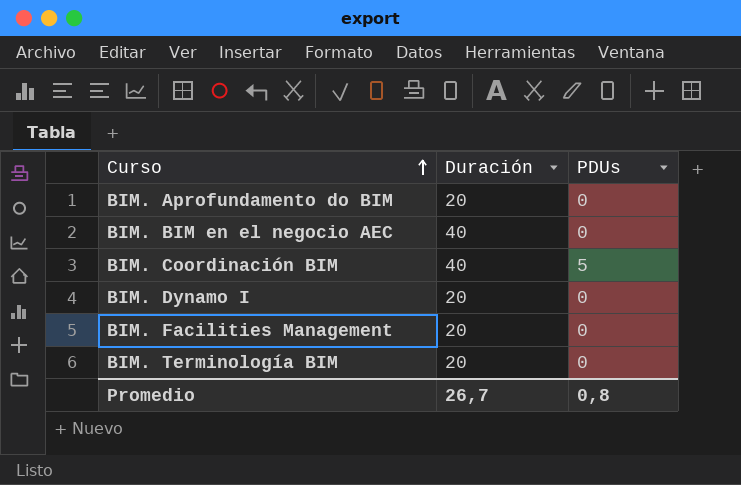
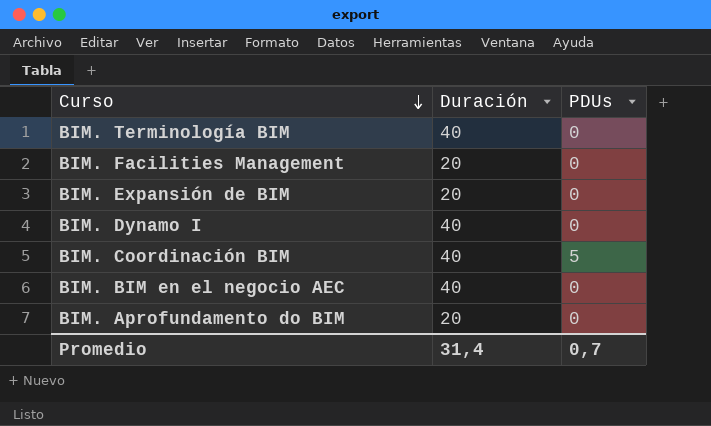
row order: Curso ascending -> Curso descending
BIM. Terminología BIM | Duración: 20 -> 40
row BIM. Expansión de BIM: none -> 20 | 0
BIM. Dynamo I | Duración: 20 -> 40
Promedio | Duración: 26,7 -> 31,4
Promedio | PDUs: 0,8 -> 0,7

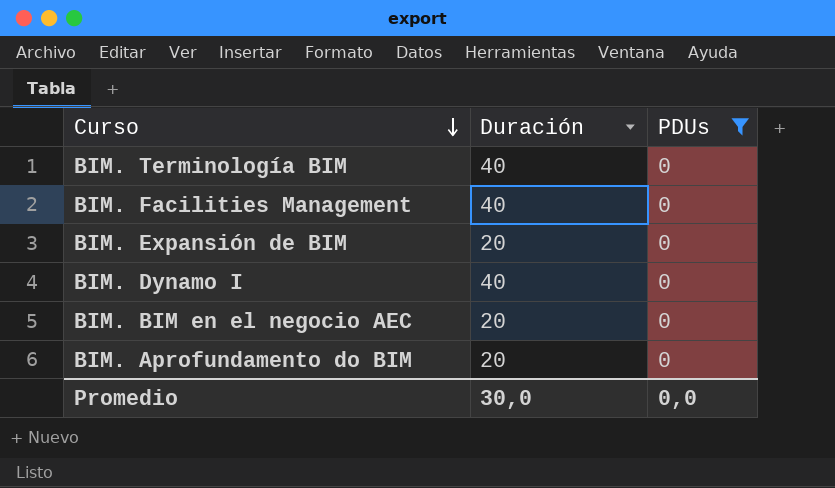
filter: none -> PDUs = 0
BIM. Facilities Management | Duración: 20 -> 40
BIM. BIM en el negocio AEC | Duración: 40 -> 20
Promedio | Duración: 31,4 -> 30,0
Promedio | PDUs: 0,7 -> 0,0

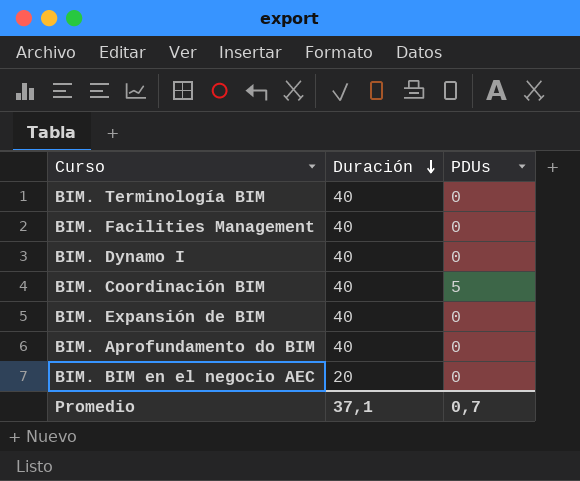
filter: PDUs = 0 -> none
row order: Curso descending -> Duración descending
BIM. Expansión de BIM | Duración: 20 -> 40
BIM. Aprofundamento do BIM | Duración: 20 -> 40
Promedio | Duración: 30,0 -> 37,1
Promedio | PDUs: 0,0 -> 0,7

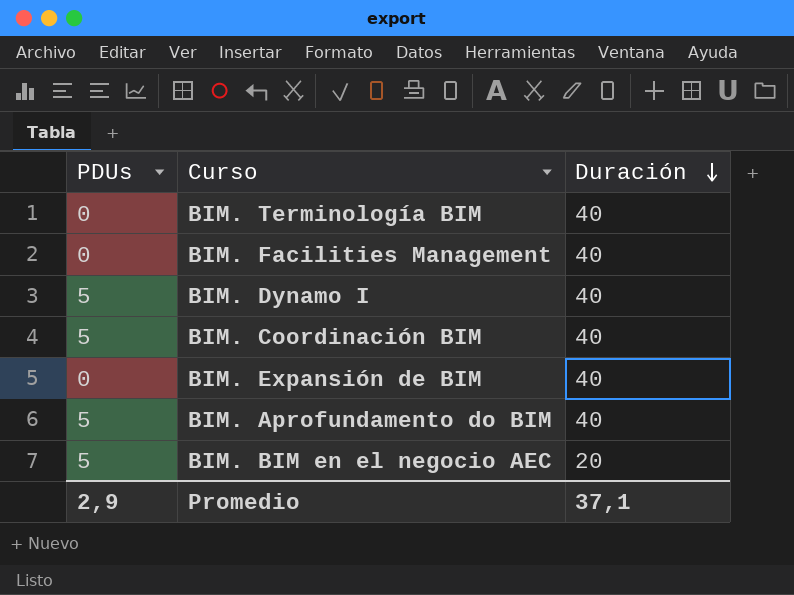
column PDUs | position: 3 -> 1
BIM. Dynamo I | PDUs: 0 -> 5
BIM. Aprofundamento do BIM | PDUs: 0 -> 5
BIM. BIM en el negocio AEC | PDUs: 0 -> 5
Promedio | PDUs: 0,7 -> 2,9

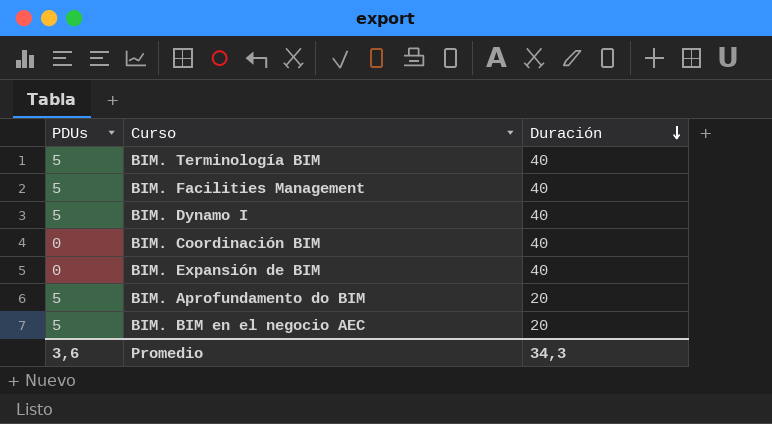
BIM. Terminología BIM | PDUs: 0 -> 5
BIM. Facilities Management | PDUs: 0 -> 5
BIM. Coordinación BIM | PDUs: 5 -> 0
BIM. Aprofundamento do BIM | Duración: 40 -> 20
Promedio | PDUs: 2,9 -> 3,6
Promedio | Duración: 37,1 -> 34,3

